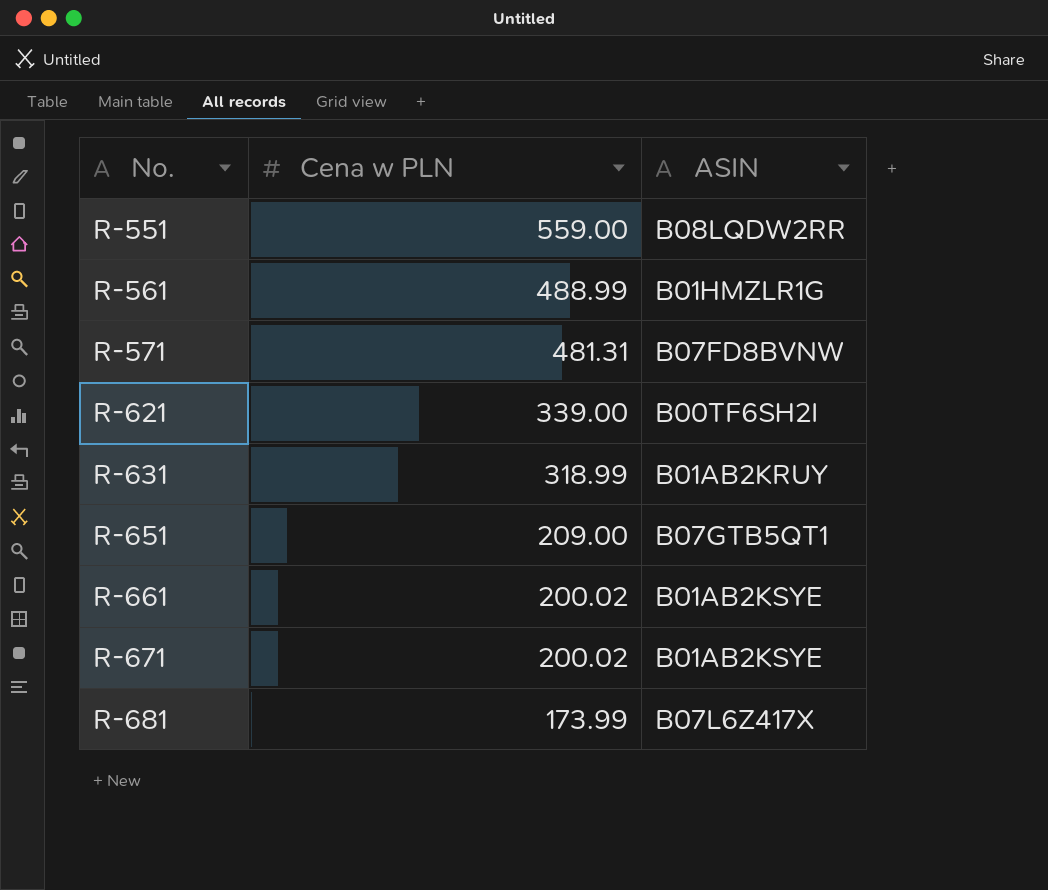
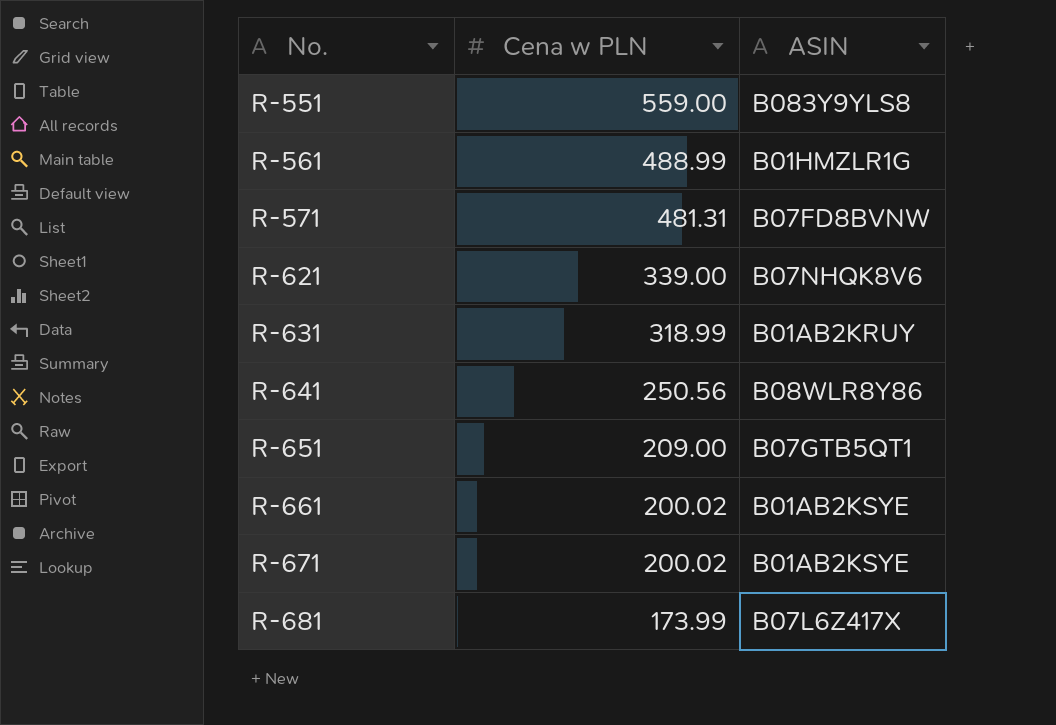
R-551 | ASIN: B08LQDW2RR -> B083Y9YLS8
R-621 | ASIN: B00TF6SH2I -> B07NHQK8V6
row R-641: none -> 250.56 | B08WLR8Y86

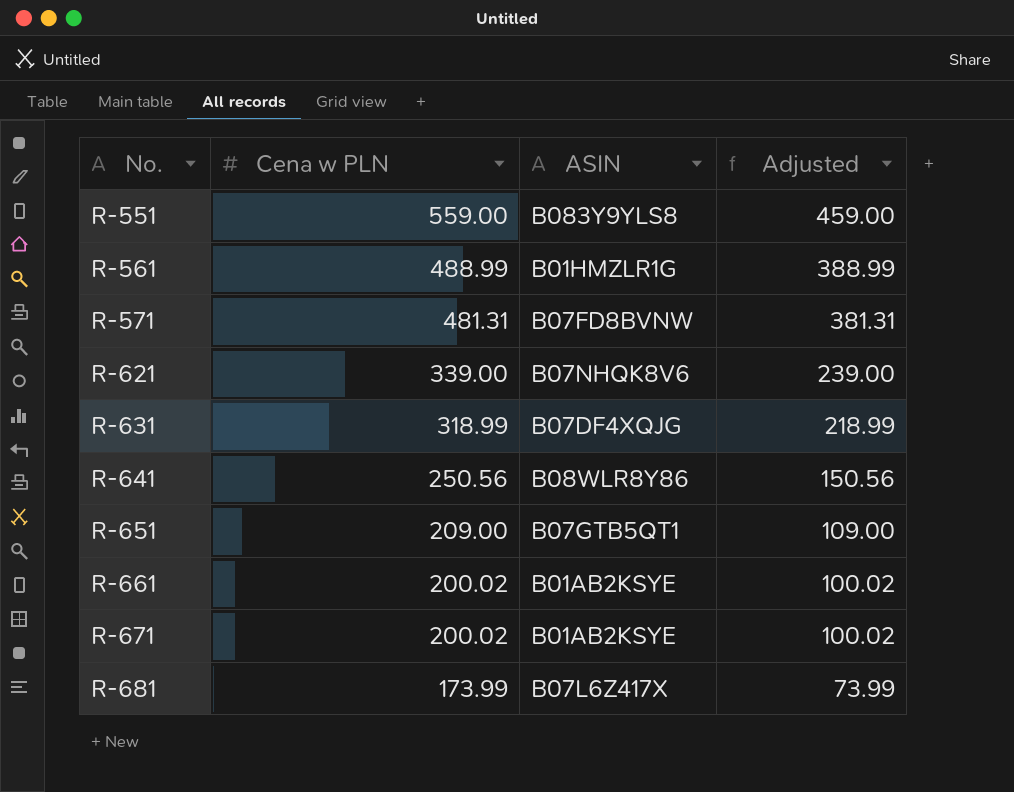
column Adjusted | formula: none -> [Cena w PLN] - 100
R-631 | ASIN: B01AB2KRUY -> B07DF4XQJG

